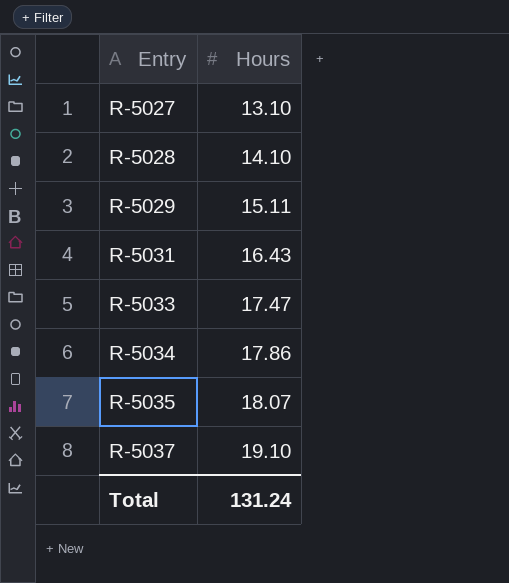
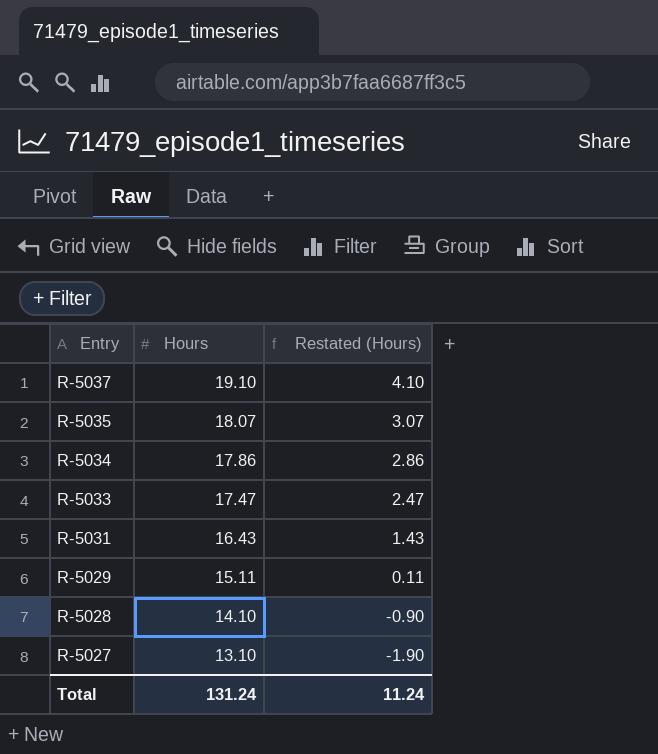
row order: Entry ascending -> Entry descending
column Restated (Hours) | formula: none -> [Hours] - 15

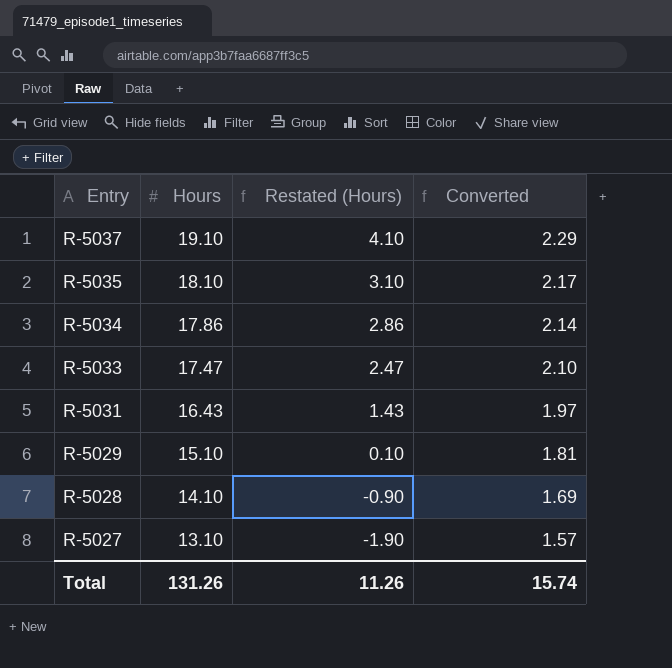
column Converted | formula: none -> [Hours] * 0.12
R-5035 | Hours: 18.07 -> 18.10
R-5035 | Restated (Hours): 3.07 -> 3.10
R-5029 | Hours: 15.11 -> 15.10
R-5029 | Restated (Hours): 0.11 -> 0.10
Total | Hours: 131.24 -> 131.26
Total | Restated (Hours): 11.24 -> 11.26

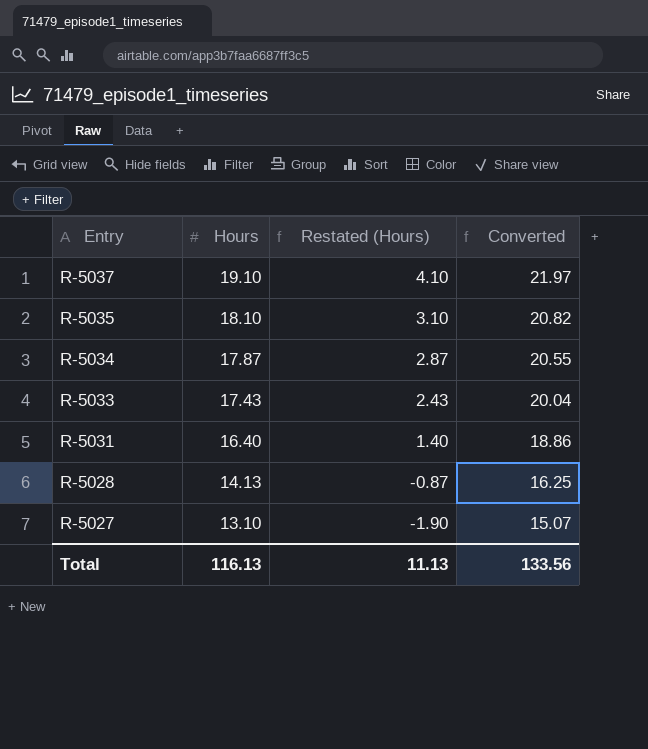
column Converted | formula: [Hours] * 0.12 -> [Hours] * 1.15
row R-5029: 15.10 | 0.10 | 1.81 -> none
R-5034 | Hours: 17.86 -> 17.87
R-5034 | Restated (Hours): 2.86 -> 2.87
R-5033 | Hours: 17.47 -> 17.43
R-5033 | Restated (Hours): 2.47 -> 2.43
R-5031 | Hours: 16.43 -> 16.40
R-5031 | Restated (Hours): 1.43 -> 1.40
R-5028 | Hours: 14.10 -> 14.13
R-5028 | Restated (Hours): -0.90 -> -0.87
Total | Hours: 131.26 -> 116.13
Total | Restated (Hours): 11.26 -> 11.13
Total | Converted: 15.74 -> 133.56

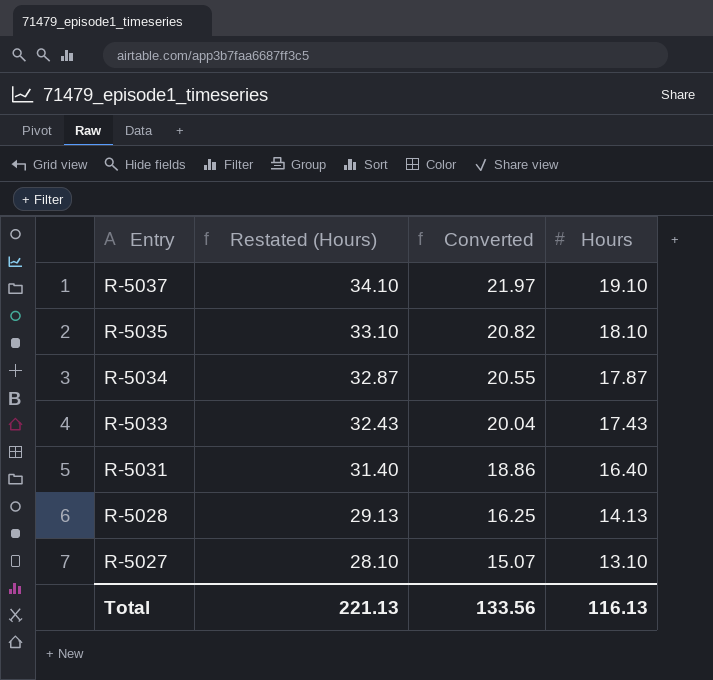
column Restated (Hours) | formula: [Hours] - 15 -> [Hours] + 15
column Hours | position: 2 -> 4
Total | Restated (Hours): 11.13 -> 221.13

